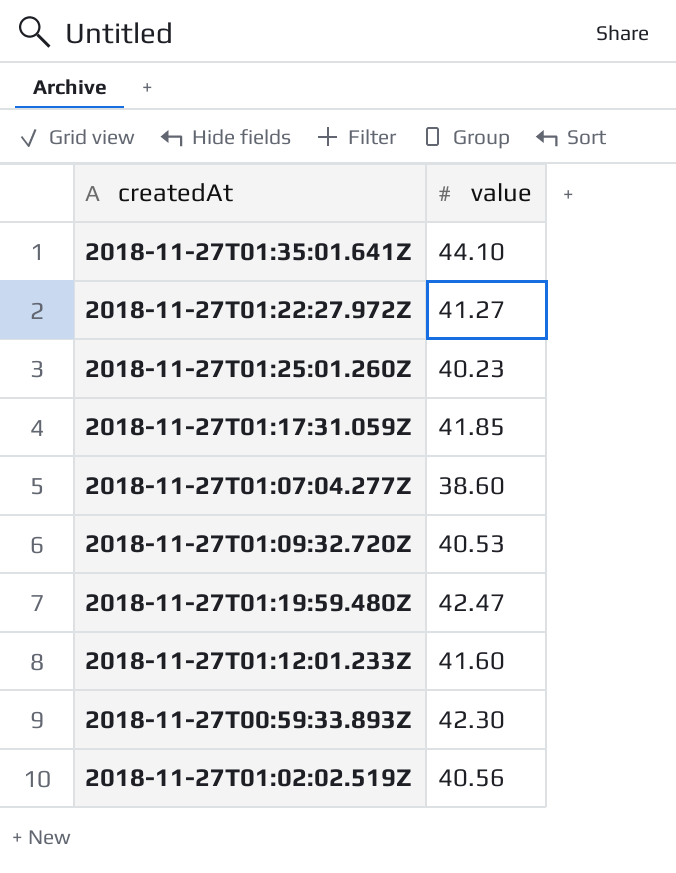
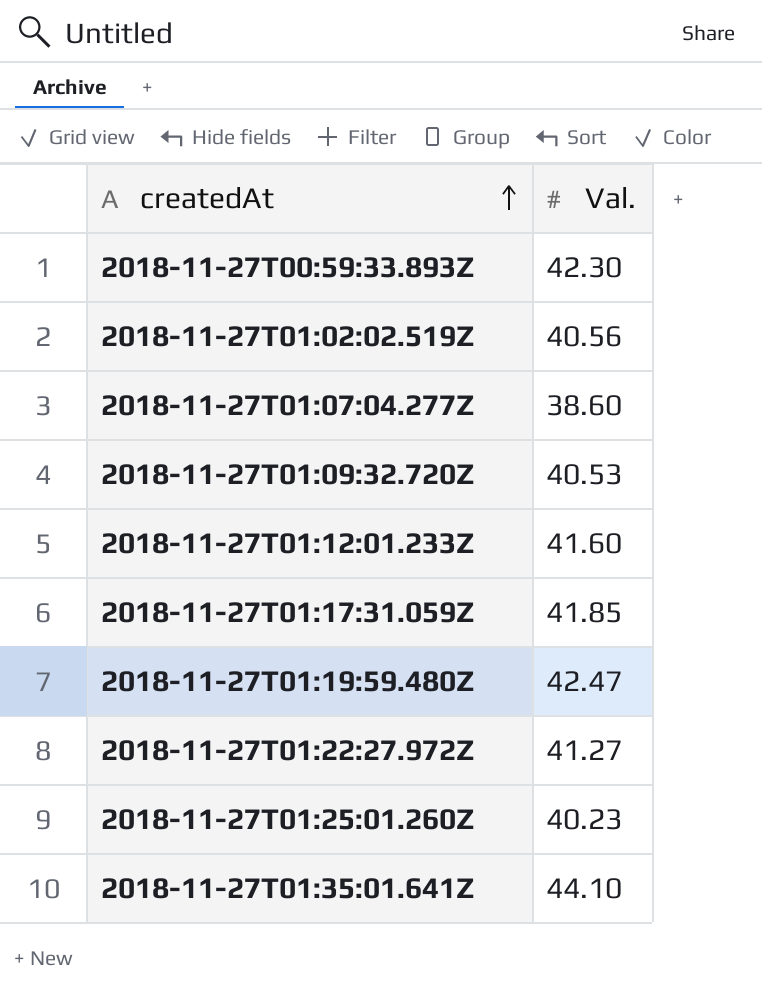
row order: none -> createdAt ascending
column name: value -> Val.

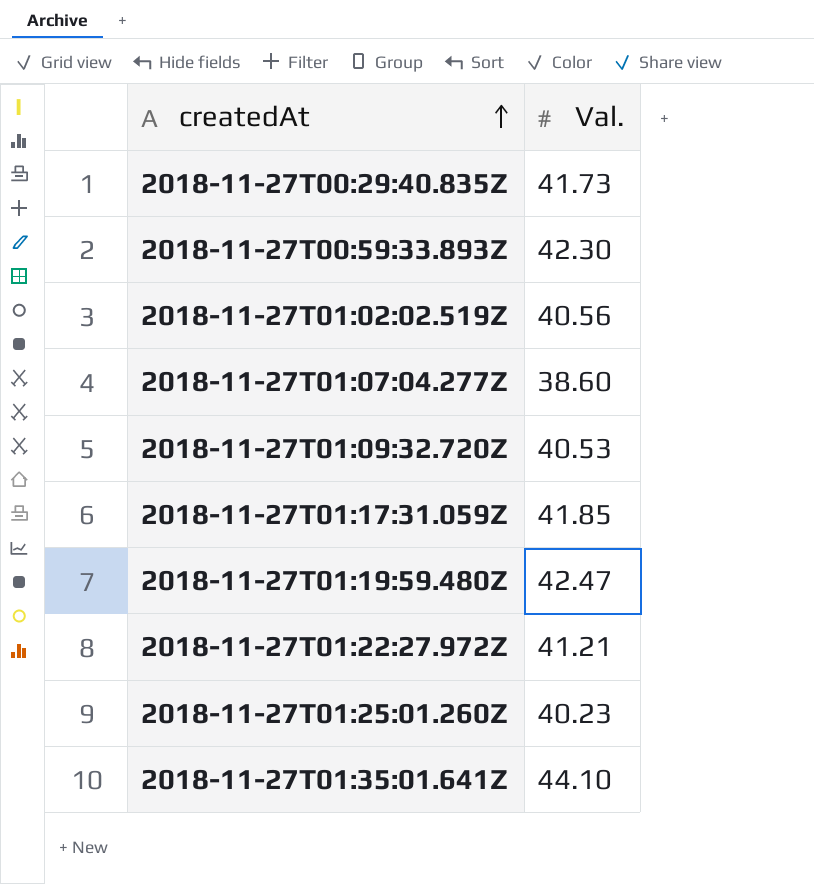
row 2018-11-27T01:12:01.233Z: 41.60 -> none
row 2018-11-27T00:29:40.835Z: none -> 41.73
2018-11-27T01:22:27.972Z | Val.: 41.27 -> 41.21

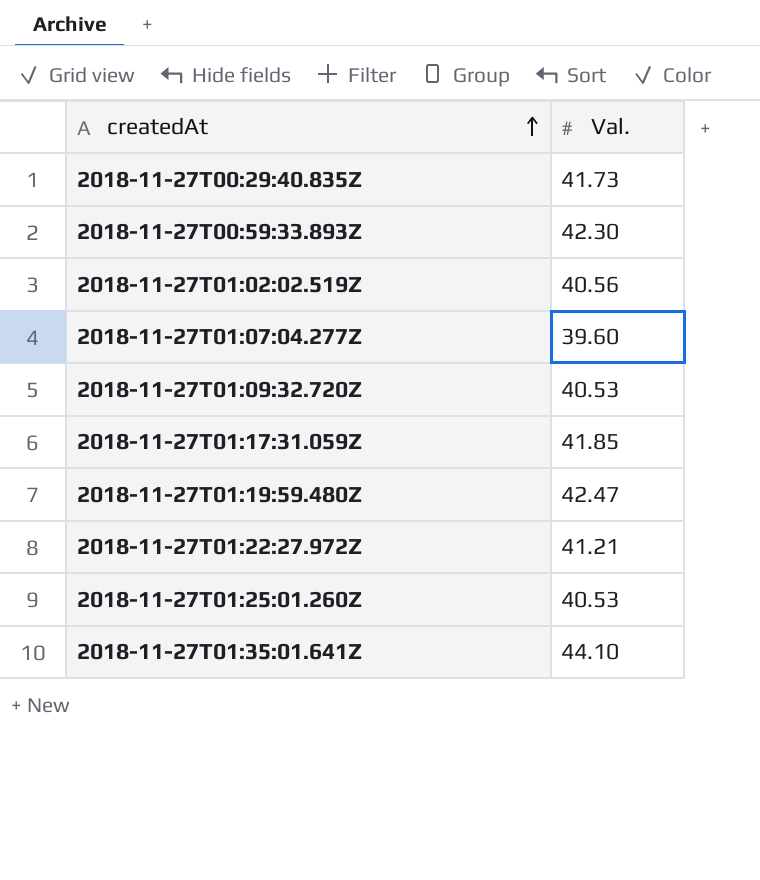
2018-11-27T01:07:04.277Z | Val.: 38.60 -> 39.60
2018-11-27T01:25:01.260Z | Val.: 40.23 -> 40.53

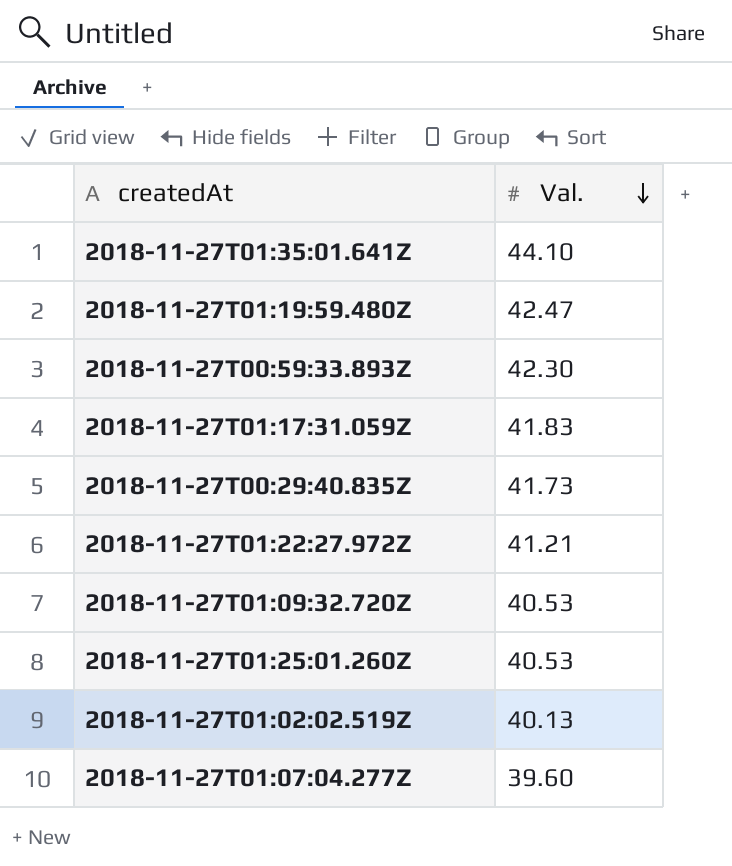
row order: createdAt ascending -> Val. descending
2018-11-27T01:17:31.059Z | Val.: 41.85 -> 41.83
2018-11-27T01:02:02.519Z | Val.: 40.56 -> 40.13

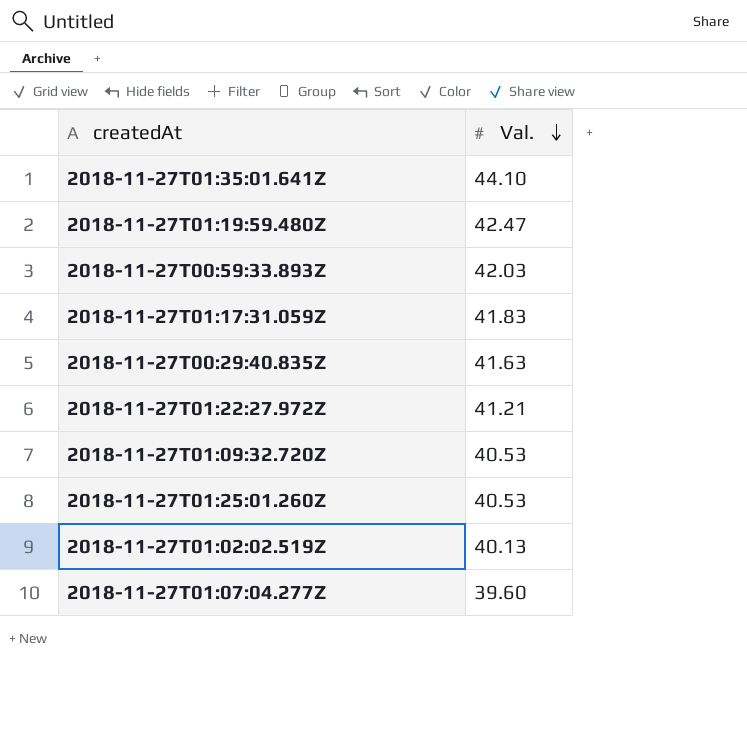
2018-11-27T00:59:33.893Z | Val.: 42.30 -> 42.03
2018-11-27T00:29:40.835Z | Val.: 41.73 -> 41.63

